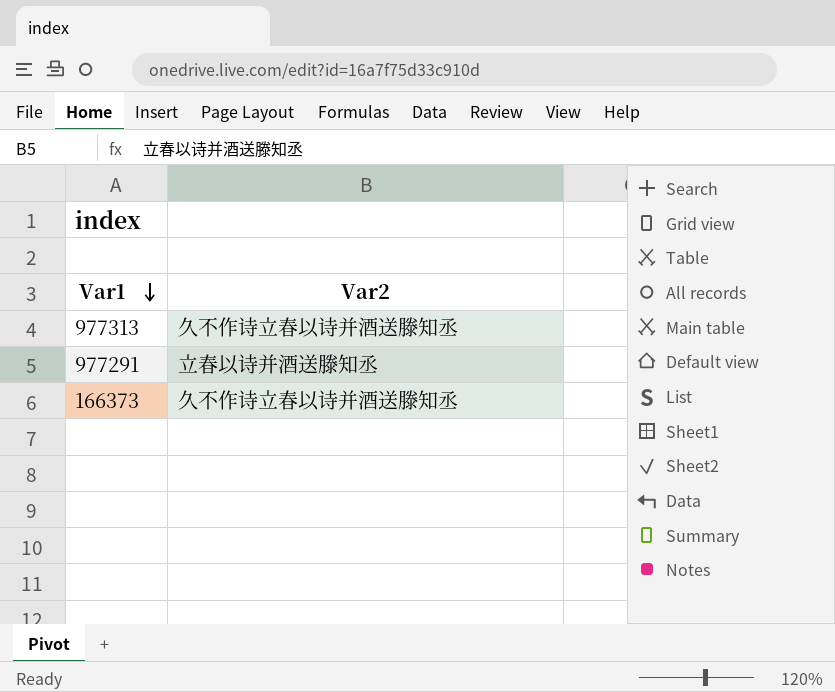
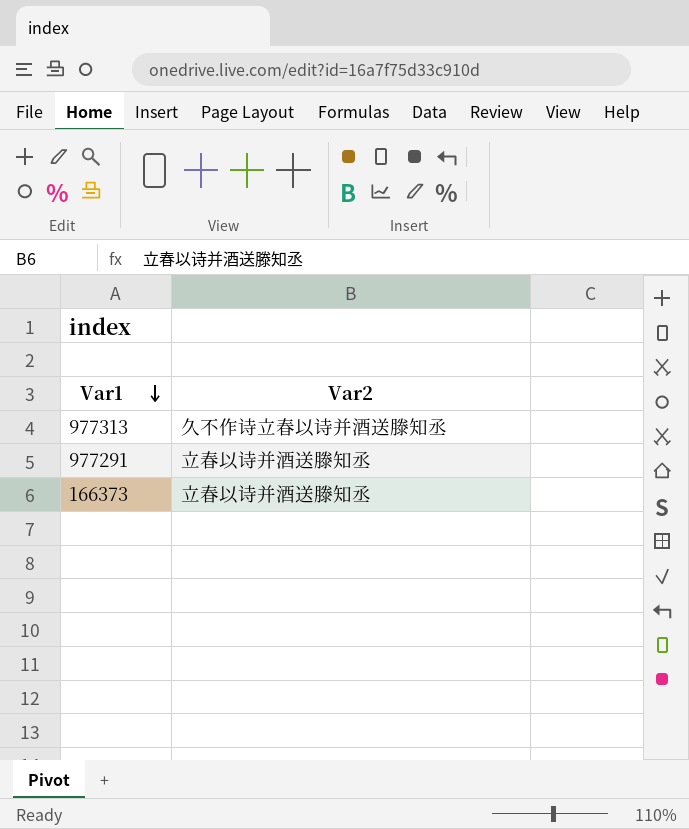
166373 | Var2: 久不作诗立春以诗并酒送滕知丞 -> 立春以诗并酒送滕知丞

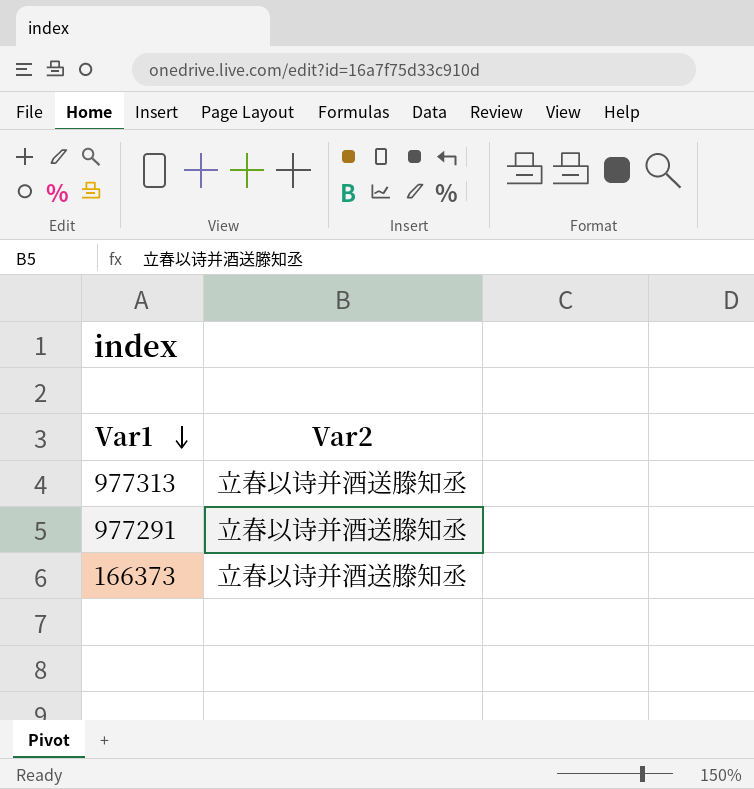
977313 | Var2: 久不作诗立春以诗并酒送滕知丞 -> 立春以诗并酒送滕知丞

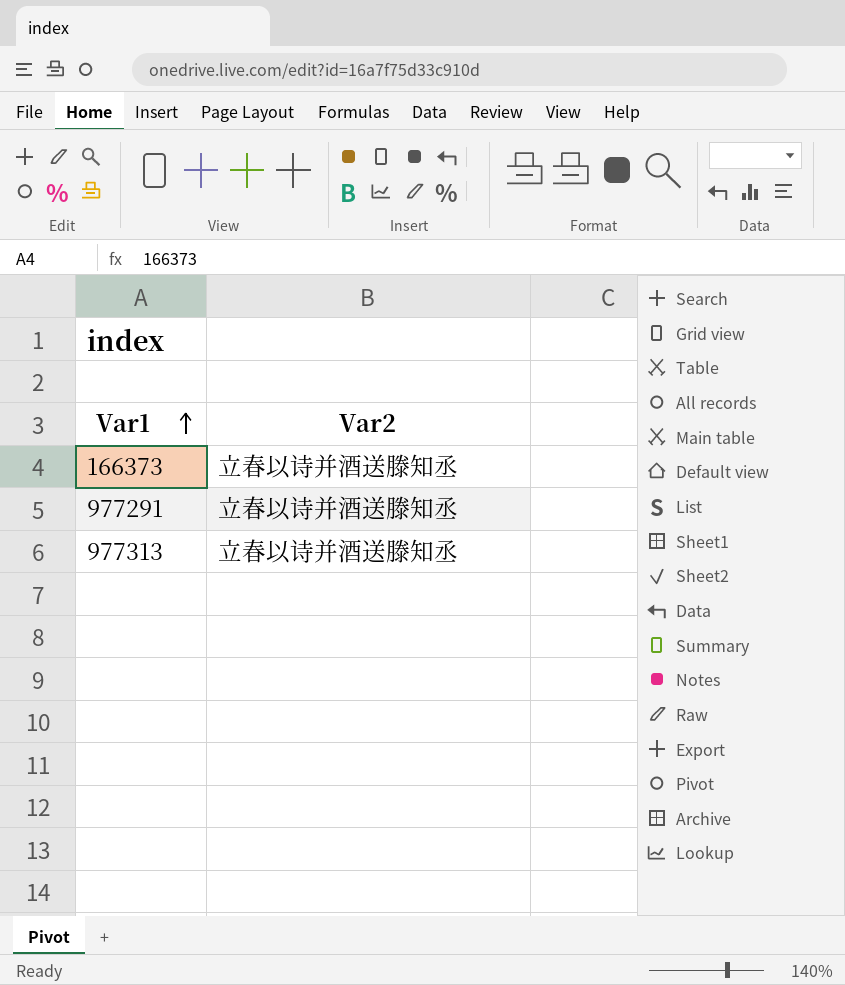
row order: Var1 descending -> Var1 ascending

